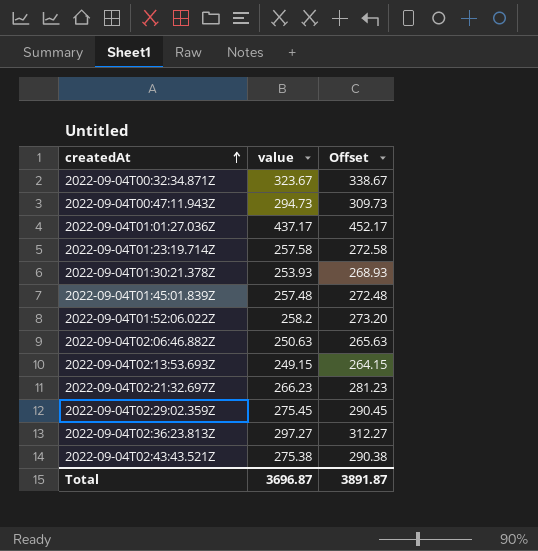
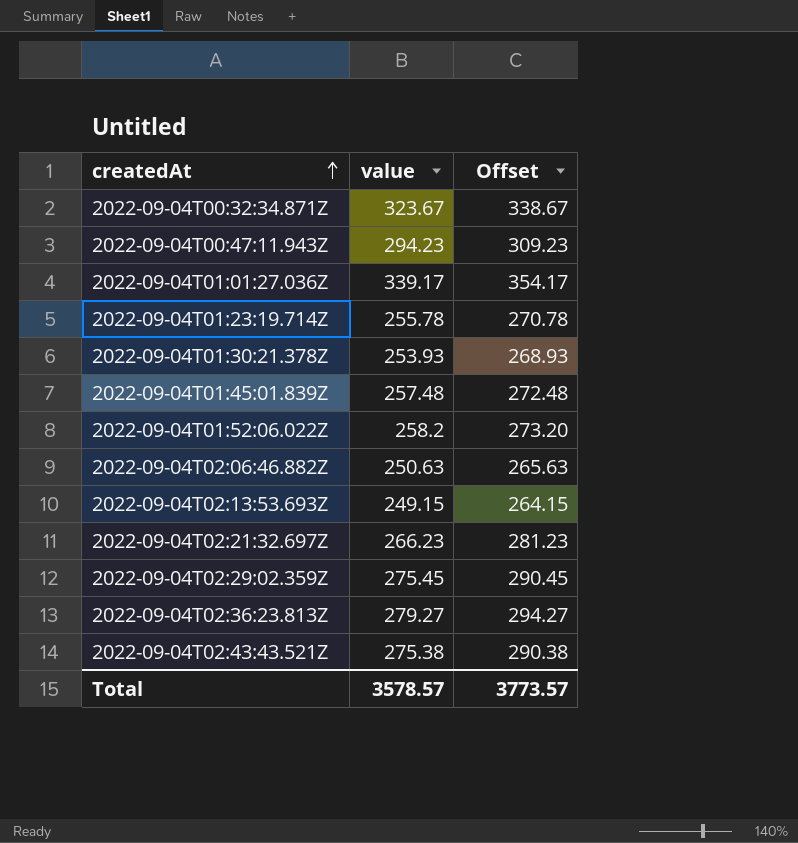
2022-09-04T00:47:11.943Z | value: 294.73 -> 294.23
2022-09-04T00:47:11.943Z | Offset: 309.73 -> 309.23
2022-09-04T01:01:27.036Z | value: 437.17 -> 339.17
2022-09-04T01:01:27.036Z | Offset: 452.17 -> 354.17
2022-09-04T01:23:19.714Z | value: 257.58 -> 255.78
2022-09-04T01:23:19.714Z | Offset: 272.58 -> 270.78
2022-09-04T02:36:23.813Z | value: 297.27 -> 279.27
2022-09-04T02:36:23.813Z | Offset: 312.27 -> 294.27
Total | value: 3696.87 -> 3578.57
Total | Offset: 3891.87 -> 3773.57

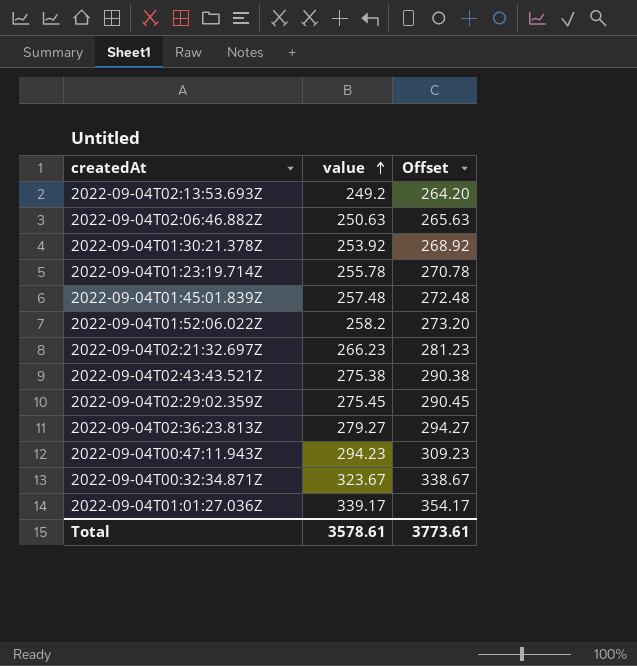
row order: createdAt ascending -> value ascending
2022-09-04T02:13:53.693Z | value: 249.15 -> 249.2
2022-09-04T02:13:53.693Z | Offset: 264.15 -> 264.20
2022-09-04T01:30:21.378Z | value: 253.93 -> 253.92
2022-09-04T01:30:21.378Z | Offset: 268.93 -> 268.92
Total | value: 3578.57 -> 3578.61
Total | Offset: 3773.57 -> 3773.61

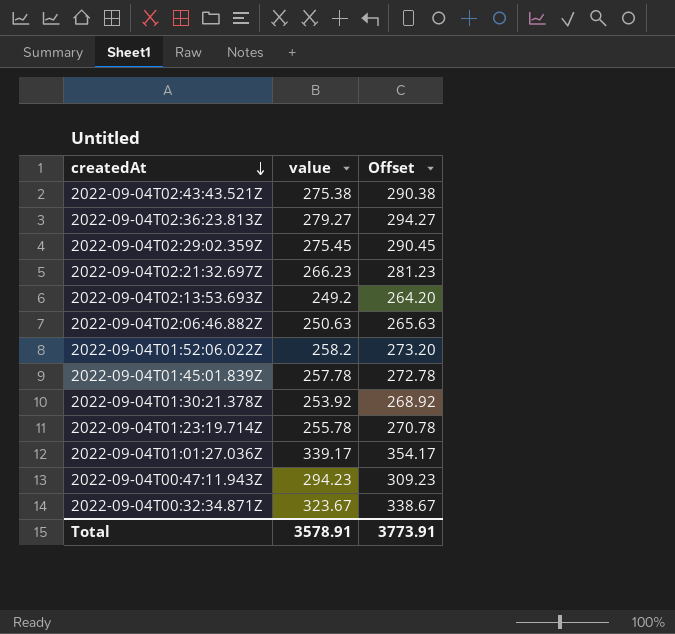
row order: value ascending -> createdAt descending
2022-09-04T01:45:01.839Z | value: 257.48 -> 257.78
2022-09-04T01:45:01.839Z | Offset: 272.48 -> 272.78
Total | value: 3578.61 -> 3578.91
Total | Offset: 3773.61 -> 3773.91

